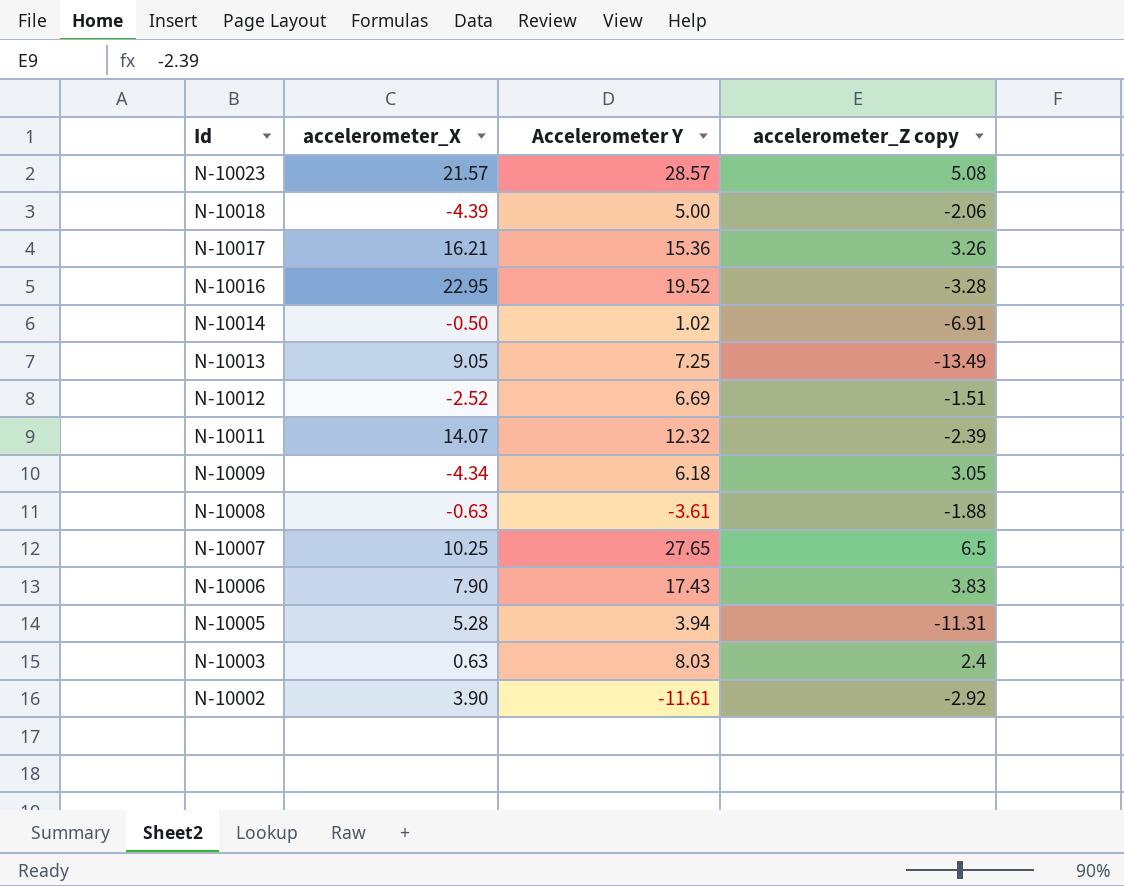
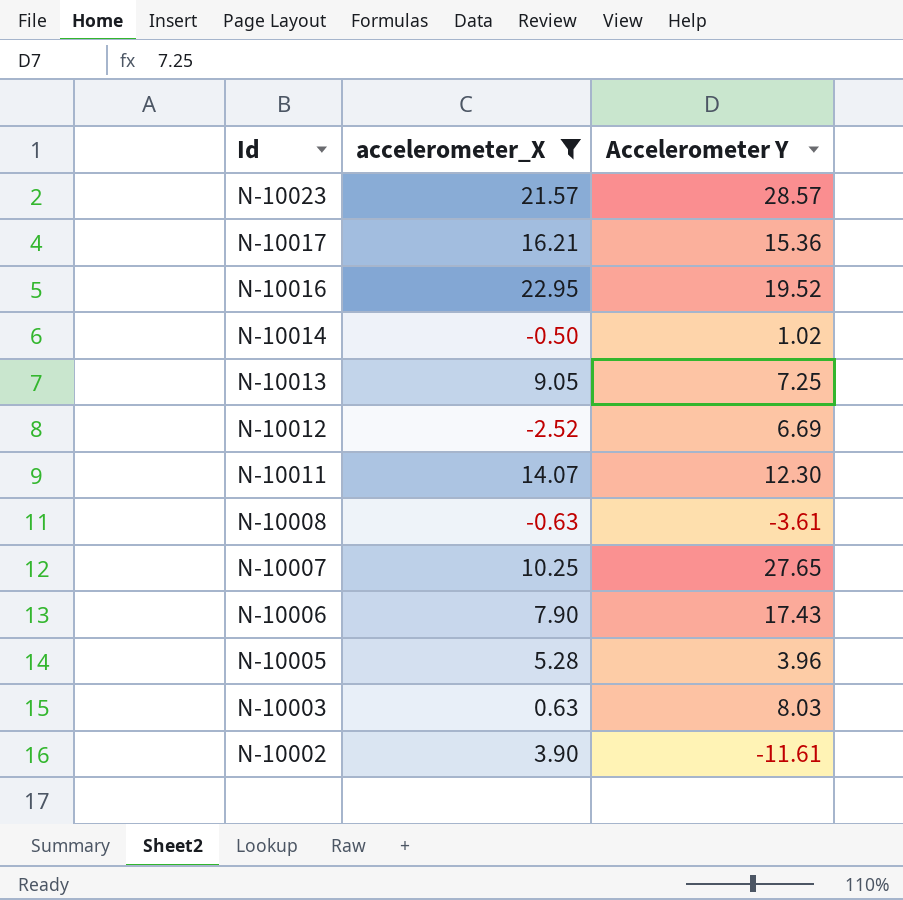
filter: none -> accelerometer_X >= -2.52
column accelerometer_Z copy | position: 4 -> none
N-10011 | Accelerometer Y: 12.32 -> 12.30
N-10005 | Accelerometer Y: 3.94 -> 3.96

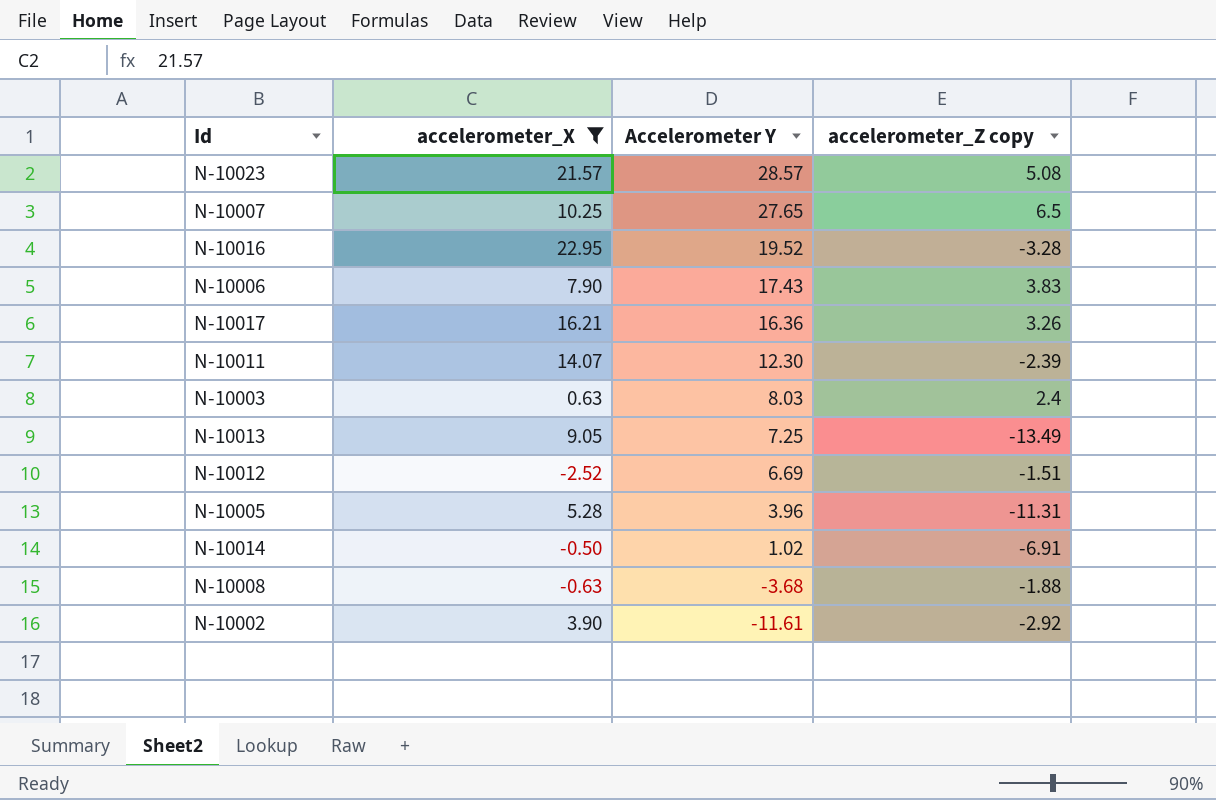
row order: Id descending -> Accelerometer Y descending
column accelerometer_Z copy | position: none -> 4
N-10017 | Accelerometer Y: 15.36 -> 16.36
N-10008 | Accelerometer Y: -3.61 -> -3.68

